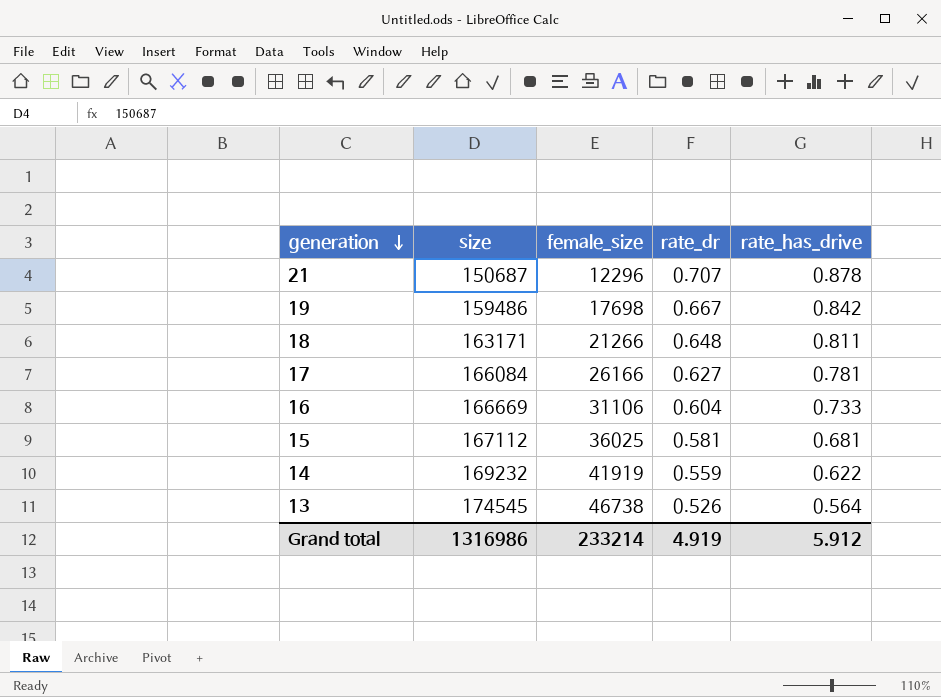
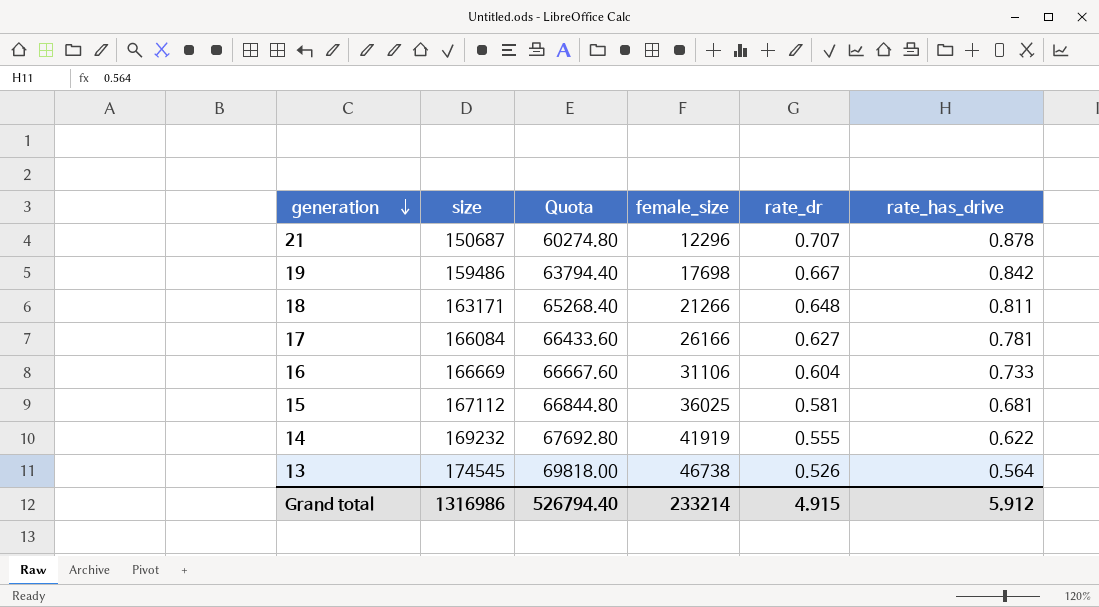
column Quota | formula: none -> [size] * 0.4
14 | rate_dr: 0.559 -> 0.555
Grand total | rate_dr: 4.919 -> 4.915

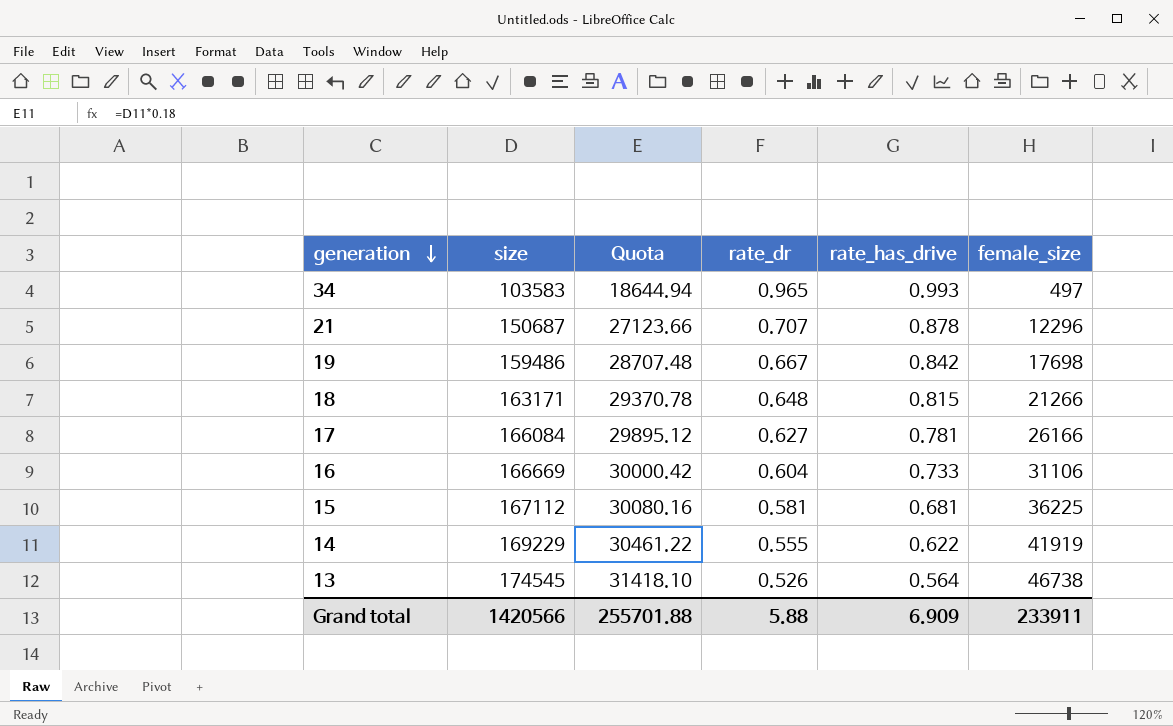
column Quota | formula: [size] * 0.4 -> [size] * 0.18
column female_size | position: 4 -> 6
row 34: none -> 103583 | 18644.94 | 0.965 | 0.993 | 497
18 | rate_has_drive: 0.811 -> 0.815
15 | female_size: 36025 -> 36225
14 | size: 169232 -> 169229
Grand total | size: 1316986 -> 1420566
Grand total | Quota: 526794.40 -> 255701.88
Grand total | rate_dr: 4.915 -> 5.88
Grand total | rate_has_drive: 5.912 -> 6.909
Grand total | female_size: 233214 -> 233911

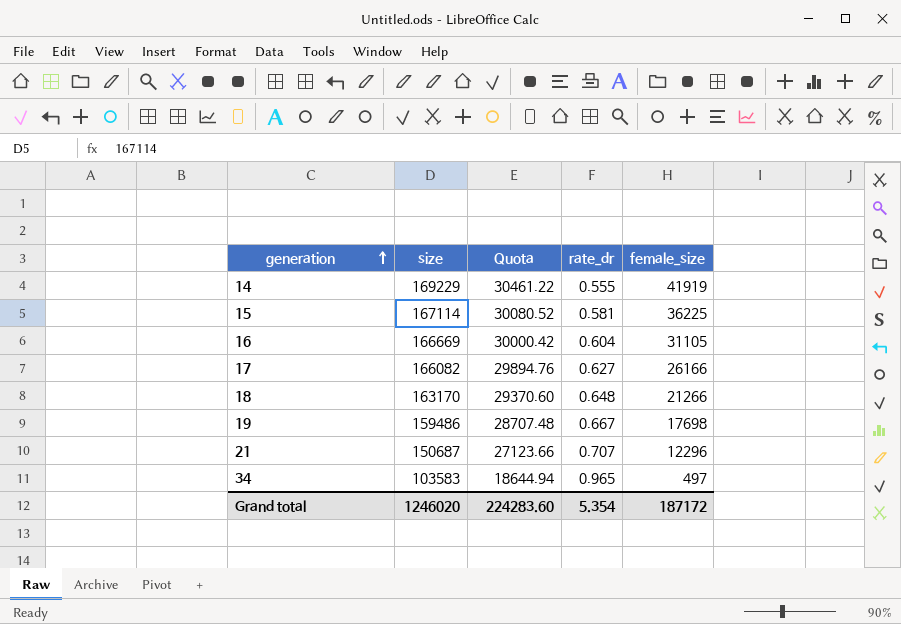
row order: generation descending -> generation ascending
column rate_has_drive | position: 5 -> none
row 13: 174545 | 31418.10 | 0.526 | 0.564 | 46738 -> none
15 | size: 167112 -> 167114
15 | Quota: 30080.16 -> 30080.52
16 | female_size: 31106 -> 31105
17 | size: 166084 -> 166082
17 | Quota: 29895.12 -> 29894.76
18 | size: 163171 -> 163170
18 | Quota: 29370.78 -> 29370.60
Grand total | size: 1420566 -> 1246020
Grand total | Quota: 255701.88 -> 224283.60
Grand total | rate_dr: 5.88 -> 5.354
Grand total | female_size: 233911 -> 187172

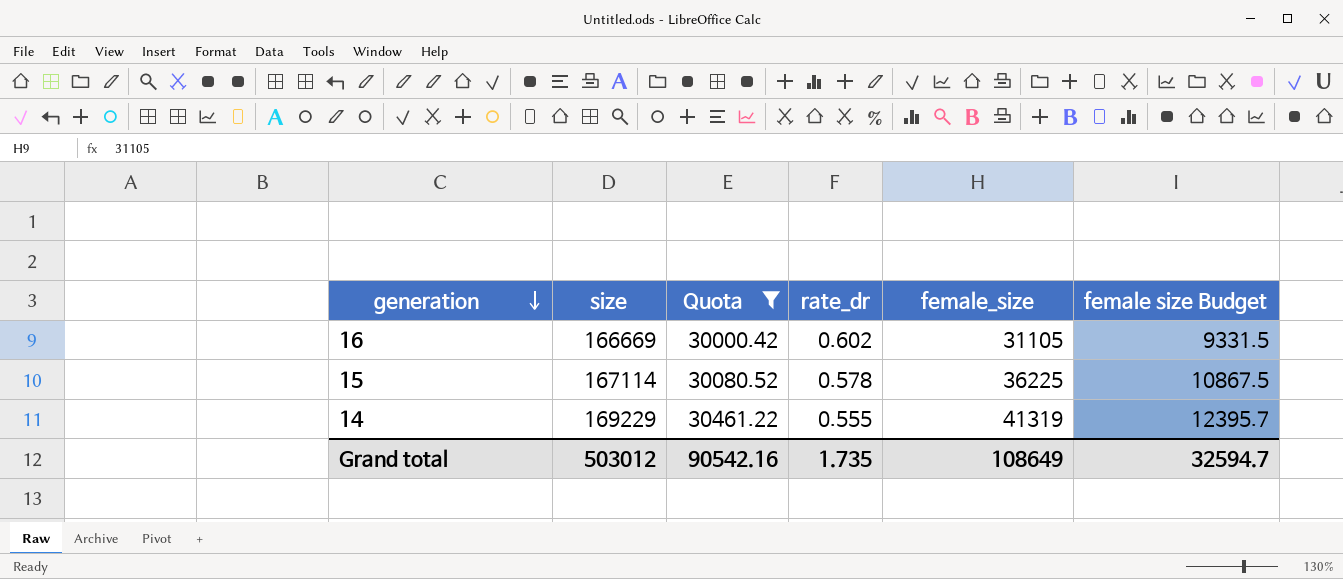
filter: none -> Quota >= 30000.42
row order: generation ascending -> generation descending
column female size Budget | formula: none -> [female_size] * 0.3
16 | rate_dr: 0.604 -> 0.602
15 | rate_dr: 0.581 -> 0.578
14 | female_size: 41919 -> 41319
Grand total | size: 1246020 -> 503012
Grand total | Quota: 224283.60 -> 90542.16
Grand total | rate_dr: 5.354 -> 1.735
Grand total | female_size: 187172 -> 108649

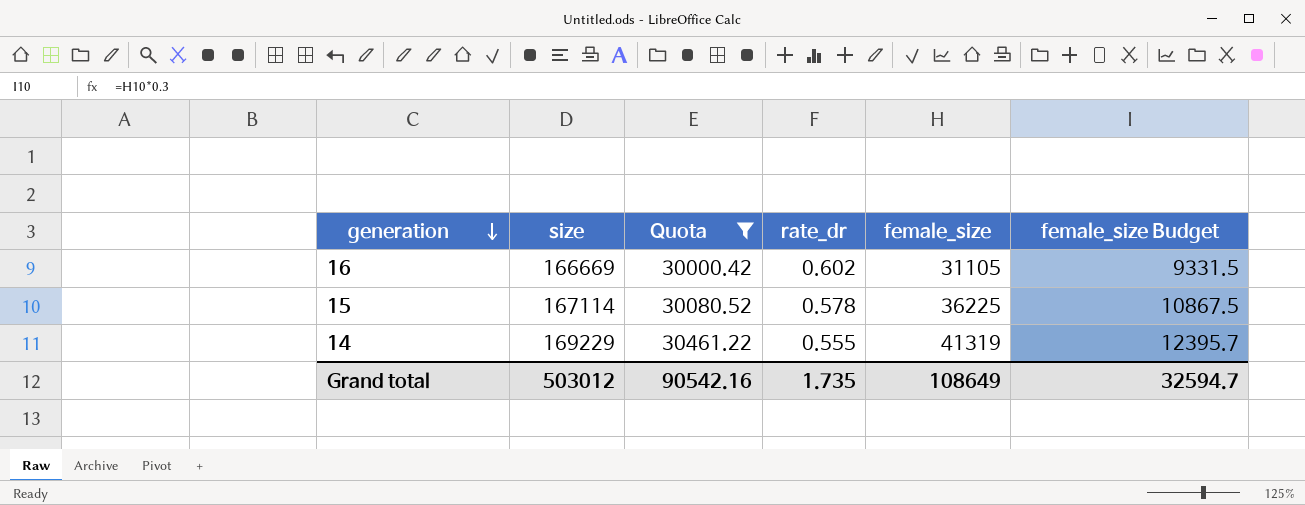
column name: female size Budget -> female_size Budget

